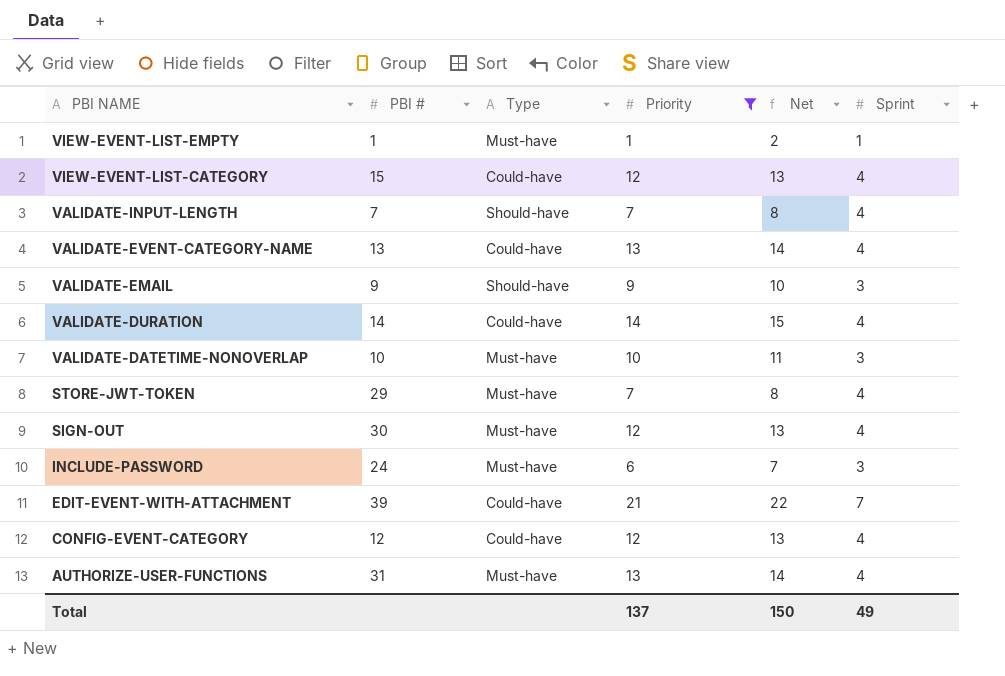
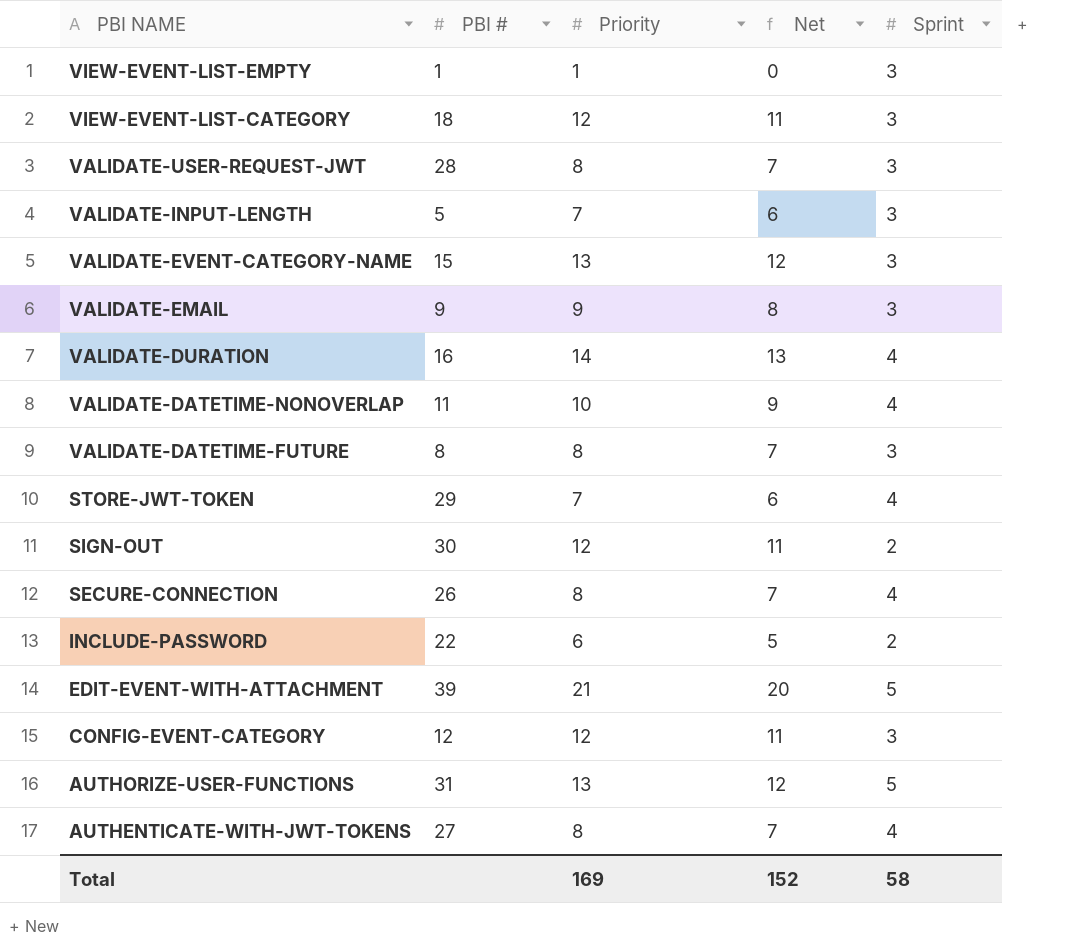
filter: Priority != 8 -> none
column Type | position: 3 -> none
column Net | formula: [Priority] + 1 -> [Priority] - 1
VIEW-EVENT-LIST-EMPTY | Sprint: 1 -> 3
VIEW-EVENT-LIST-CATEGORY | PBI #: 15 -> 18
VIEW-EVENT-LIST-CATEGORY | Sprint: 4 -> 3
VALIDATE-INPUT-LENGTH | PBI #: 7 -> 5
VALIDATE-INPUT-LENGTH | Sprint: 4 -> 3
VALIDATE-EVENT-CATEGORY-NAME | PBI #: 13 -> 15
VALIDATE-EVENT-CATEGORY-NAME | Sprint: 4 -> 3
VALIDATE-DURATION | PBI #: 14 -> 16
VALIDATE-DATETIME-NONOVERLAP | PBI #: 10 -> 11
VALIDATE-DATETIME-NONOVERLAP | Sprint: 3 -> 4
SIGN-OUT | Sprint: 4 -> 2
INCLUDE-PASSWORD | PBI #: 24 -> 22
INCLUDE-PASSWORD | Sprint: 3 -> 2
EDIT-EVENT-WITH-ATTACHMENT | Sprint: 7 -> 5
CONFIG-EVENT-CATEGORY | Sprint: 4 -> 3
AUTHORIZE-USER-FUNCTIONS | Sprint: 4 -> 5
Total | Priority: 137 -> 169
Total | Net: 150 -> 152
Total | Sprint: 49 -> 58

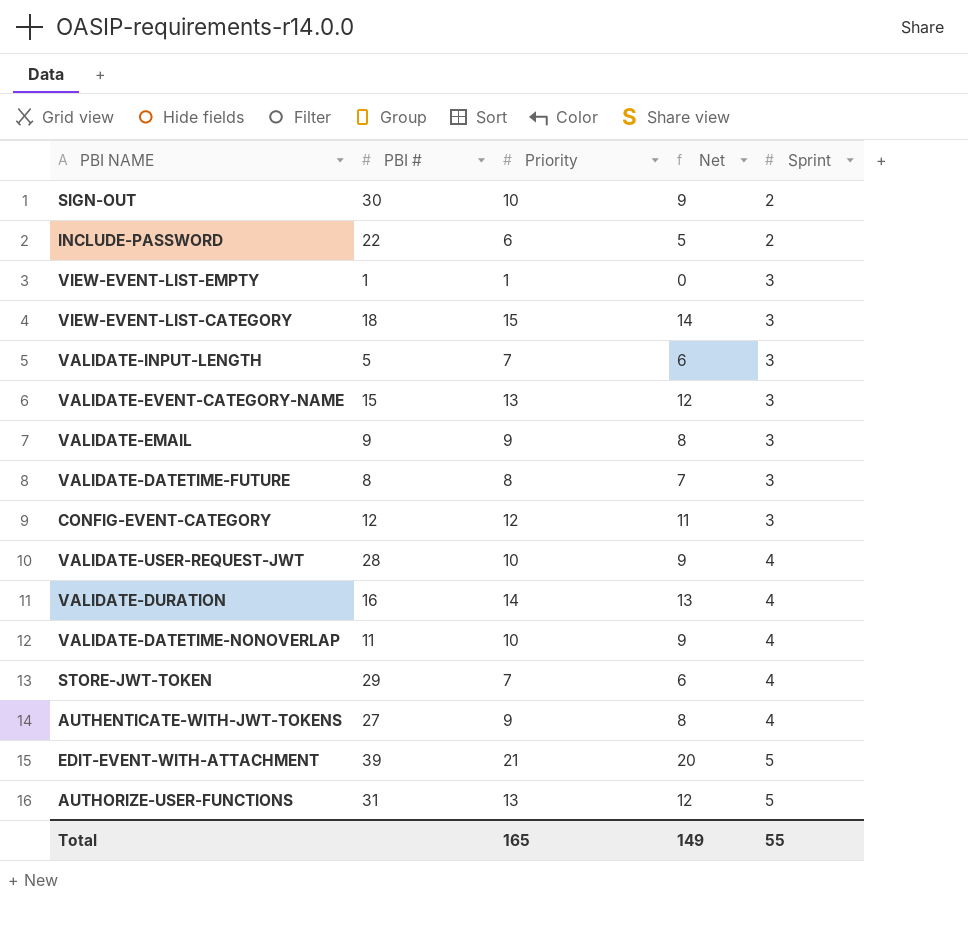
row order: PBI NAME descending -> Sprint ascending
row SECURE-CONNECTION: 26 | 8 | 7 | 4 -> none
SIGN-OUT | Priority: 12 -> 10
SIGN-OUT | Net: 11 -> 9
VIEW-EVENT-LIST-CATEGORY | Priority: 12 -> 15
VIEW-EVENT-LIST-CATEGORY | Net: 11 -> 14
VALIDATE-USER-REQUEST-JWT | Priority: 8 -> 10
VALIDATE-USER-REQUEST-JWT | Net: 7 -> 9
VALIDATE-USER-REQUEST-JWT | Sprint: 3 -> 4
AUTHENTICATE-WITH-JWT-TOKENS | Priority: 8 -> 9
AUTHENTICATE-WITH-JWT-TOKENS | Net: 7 -> 8
Total | Priority: 169 -> 165
Total | Net: 152 -> 149
Total | Sprint: 58 -> 55

